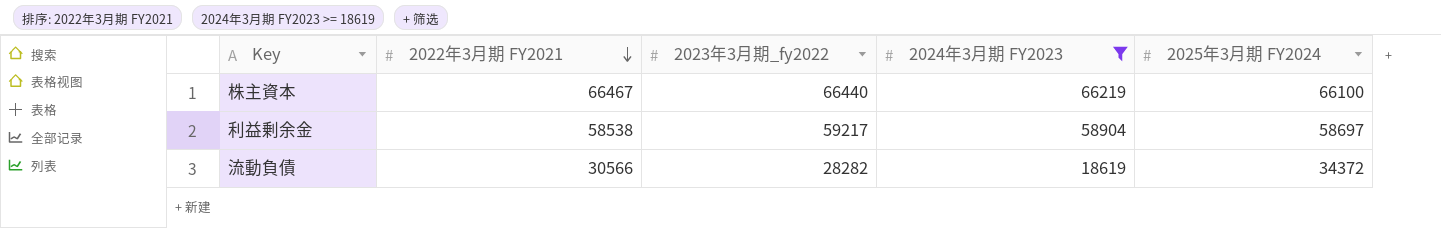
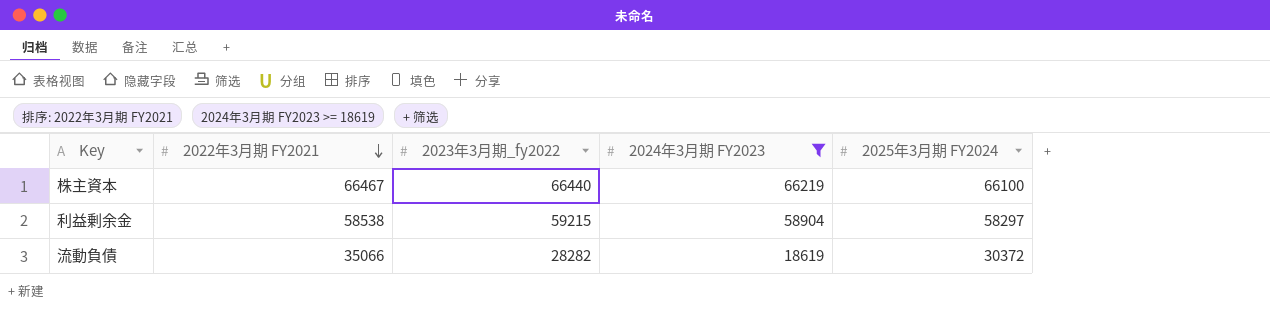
利益剰余金 | 2023年3月期_fy2022: 59217 -> 59215
利益剰余金 | 2025年3月期 FY2024: 58697 -> 58297
流動負債 | 2022年3月期 FY2021: 30566 -> 35066
流動負債 | 2025年3月期 FY2024: 34372 -> 30372

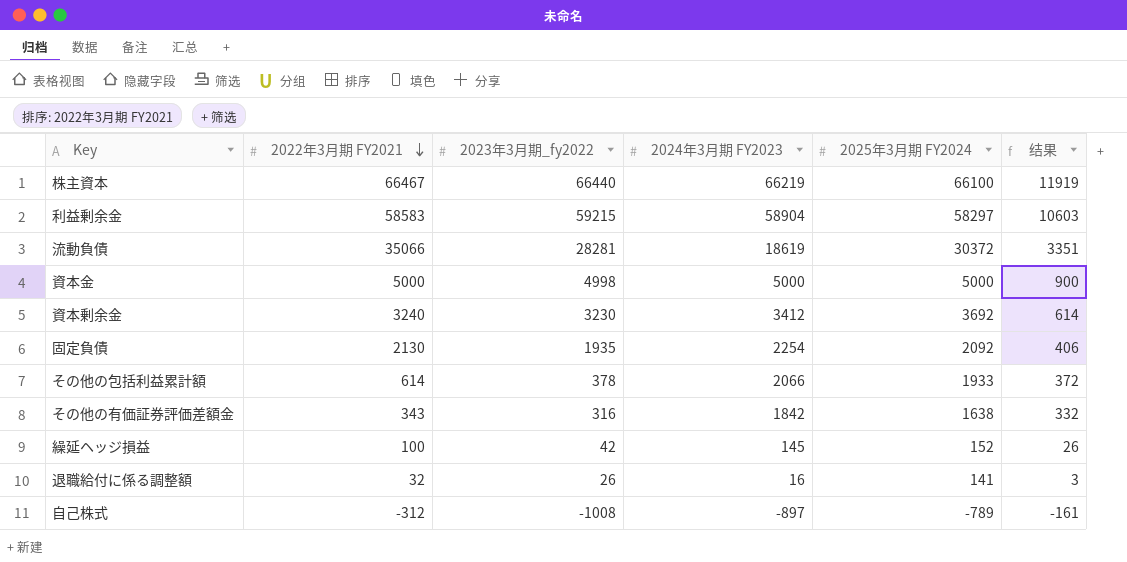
filter: 2024年3月期 FY2023 >= 18619 -> none
column 结果 | formula: none -> [2024年3月期 FY2023] * 0.18
利益剰余金 | 2022年3月期 FY2021: 58538 -> 58583
流動負債 | 2023年3月期_fy2022: 28282 -> 28281

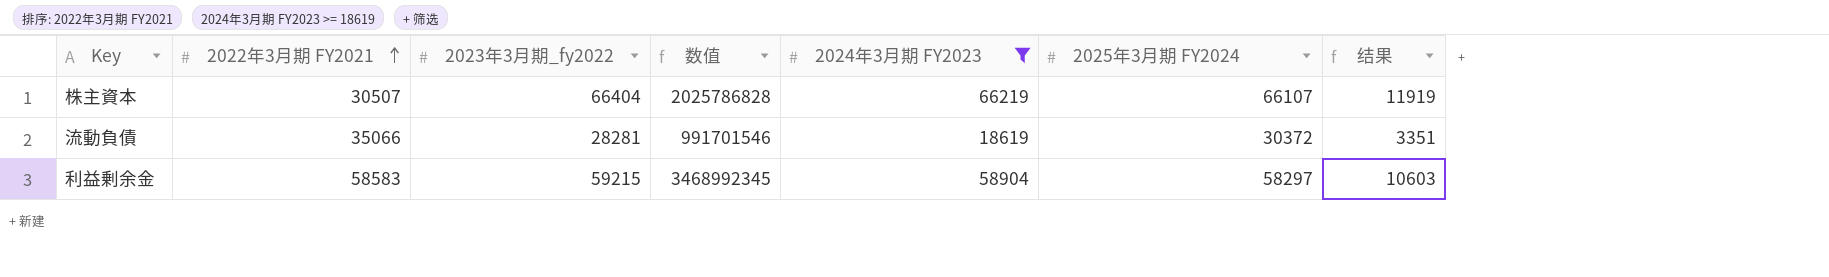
filter: none -> 2024年3月期 FY2023 >= 18619
row order: 2022年3月期 FY2021 descending -> 2022年3月期 FY2021 ascending
column 数值 | formula: none -> [2022年3月期 FY2021] * [2023年3月期_fy2022]
株主資本 | 2022年3月期 FY2021: 66467 -> 30507
株主資本 | 2023年3月期_fy2022: 66440 -> 66404
株主資本 | 2025年3月期 FY2024: 66100 -> 66107

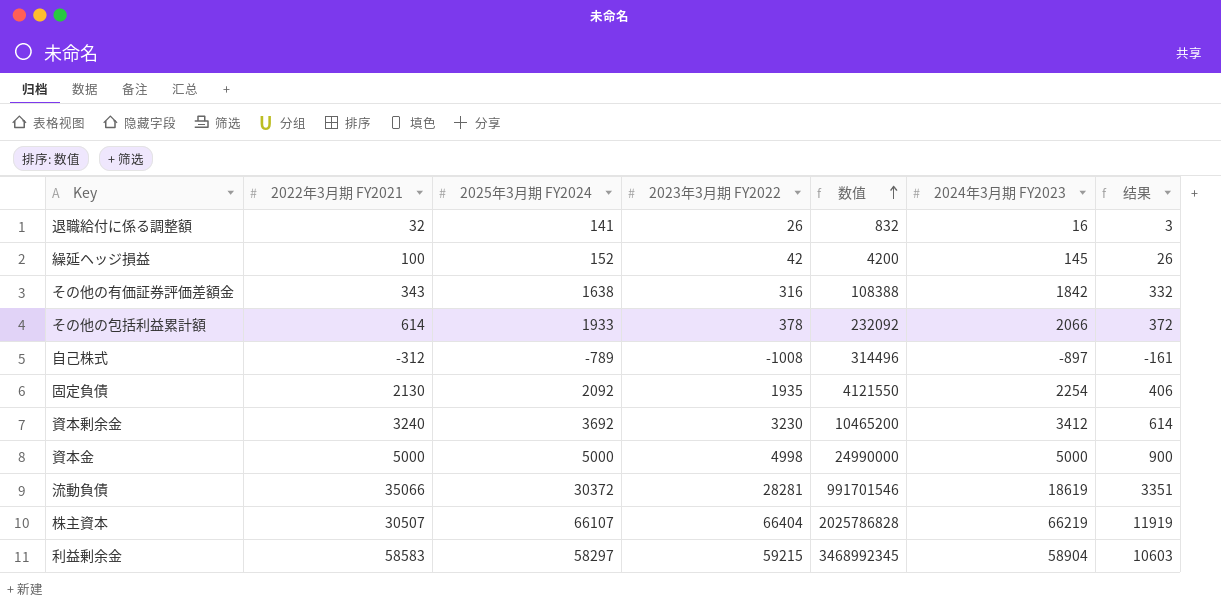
filter: 2024年3月期 FY2023 >= 18619 -> none
row order: 2022年3月期 FY2021 ascending -> 数值 ascending
column 2025年3月期 FY2024 | position: 6 -> 3
column name: 2023年3月期_fy2022 -> 2023年3月期 FY2022

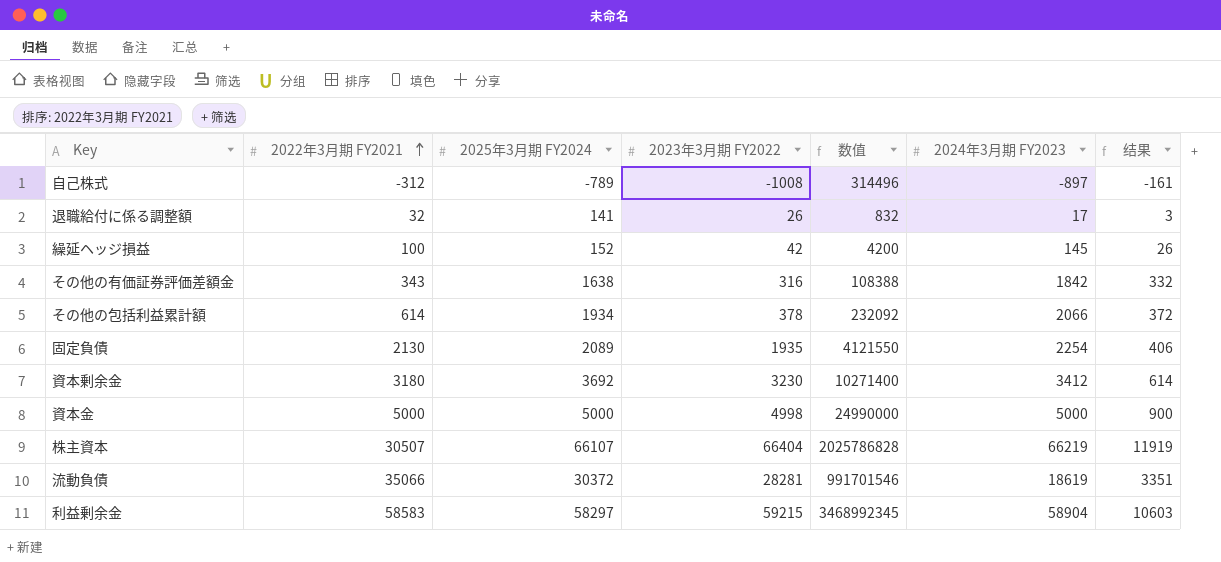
row order: 数值 ascending -> 2022年3月期 FY2021 ascending
退職給付に係る調整額 | 2024年3月期 FY2023: 16 -> 17
その他の包括利益累計額 | 2025年3月期 FY2024: 1933 -> 1934
固定負債 | 2025年3月期 FY2024: 2092 -> 2089
資本剰余金 | 2022年3月期 FY2021: 3240 -> 3180
資本剰余金 | 数值: 10465200 -> 10271400

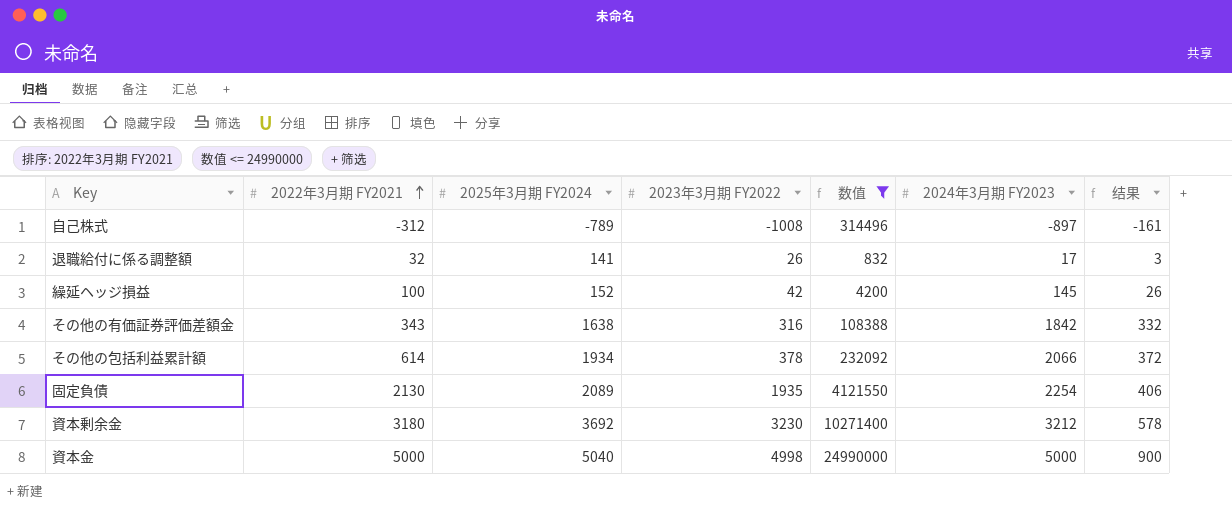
filter: none -> 数值 <= 24990000
資本剰余金 | 2024年3月期 FY2023: 3412 -> 3212
資本剰余金 | 结果: 614 -> 578
資本金 | 2025年3月期 FY2024: 5000 -> 5040

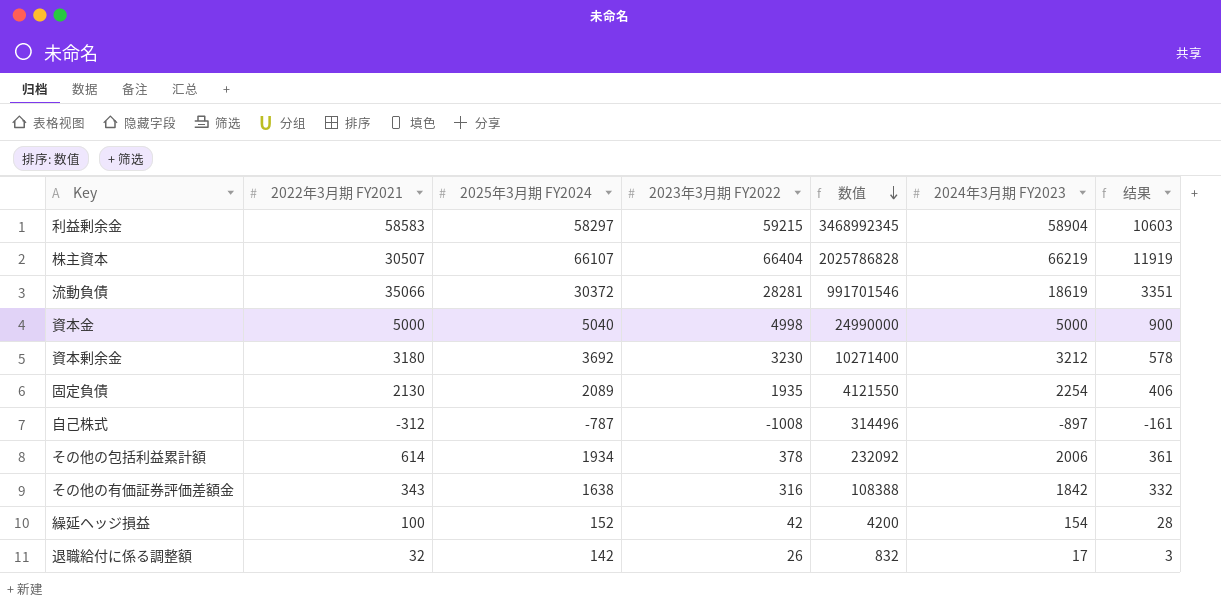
filter: 数值 <= 24990000 -> none
row order: 2022年3月期 FY2021 ascending -> 数值 descending
自己株式 | 2025年3月期 FY2024: -789 -> -787
その他の包括利益累計額 | 2024年3月期 FY2023: 2066 -> 2006
その他の包括利益累計額 | 结果: 372 -> 361
繰延ヘッジ損益 | 2024年3月期 FY2023: 145 -> 154
繰延ヘッジ損益 | 结果: 26 -> 28
退職給付に係る調整額 | 2025年3月期 FY2024: 141 -> 142

